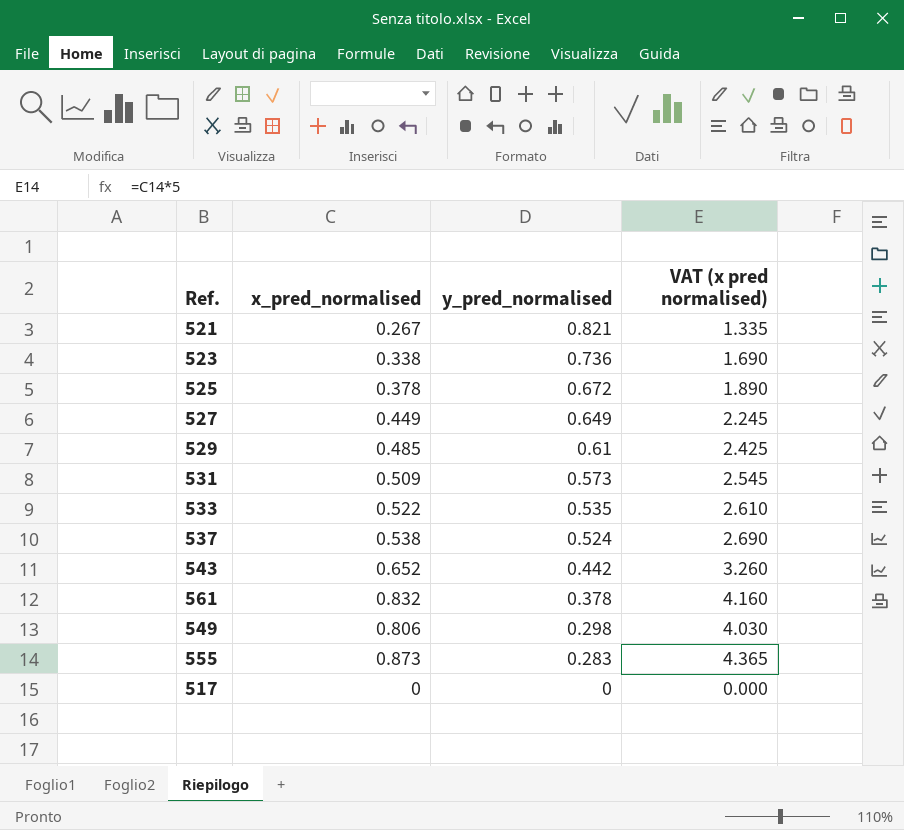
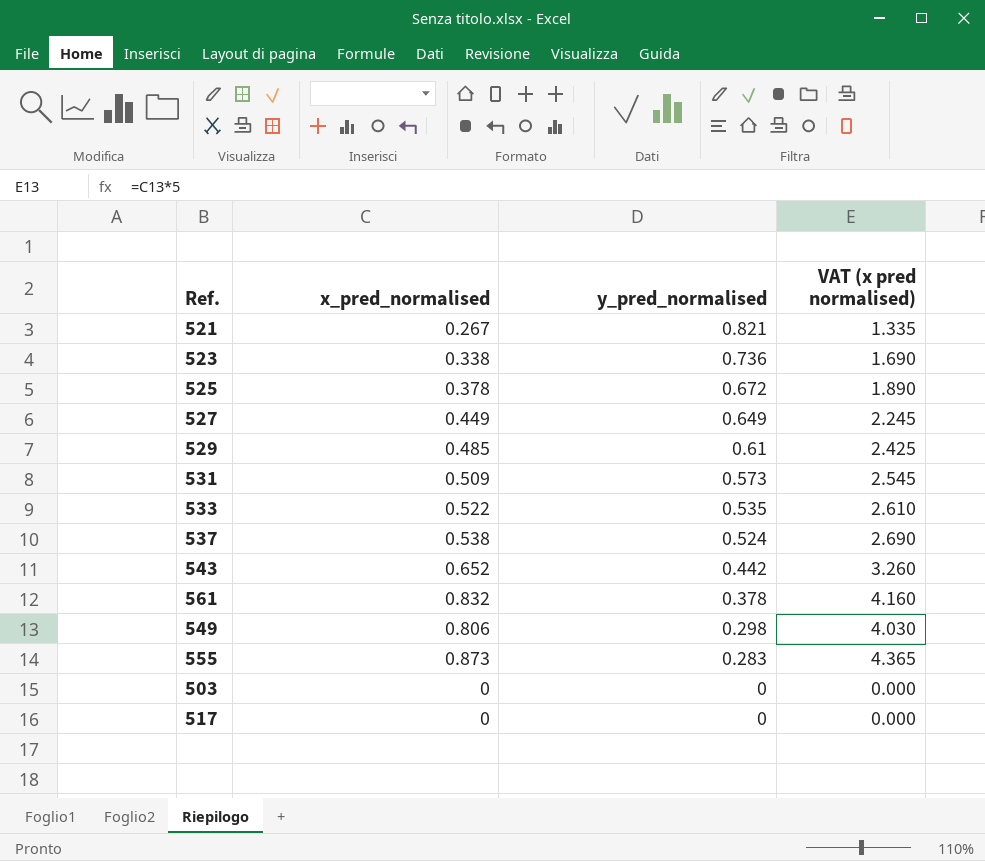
row 503: none -> 0 | 0 | 0.000

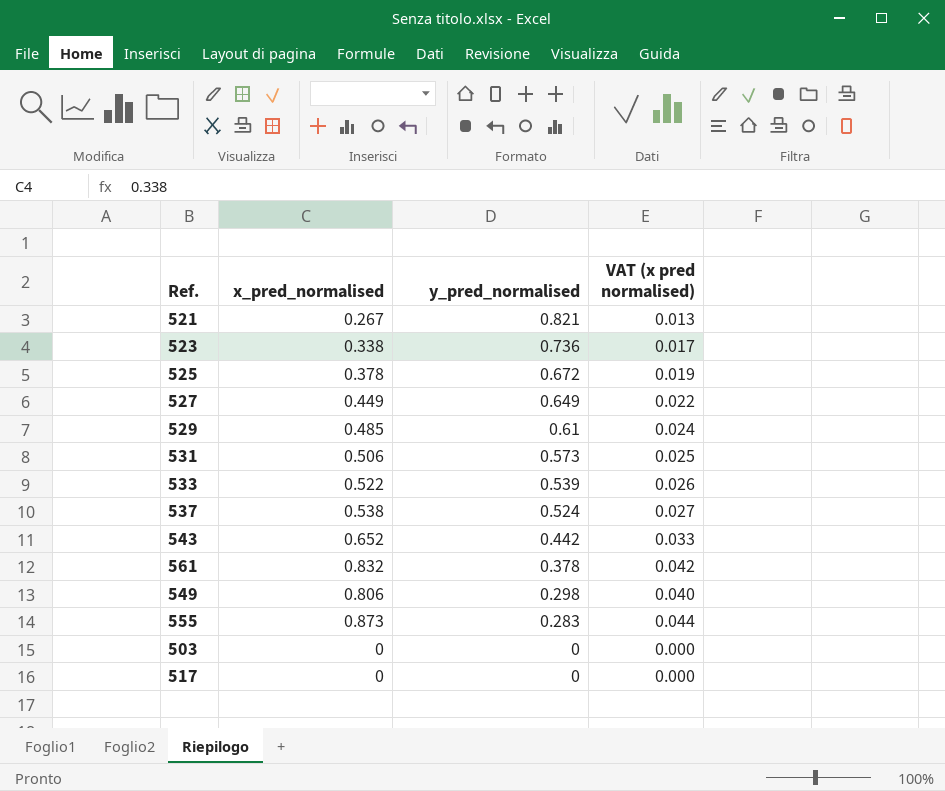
column VAT (x pred normalised) | formula: [x_pred_normalised] * 5 -> [x_pred_normalised] * 0.05
531 | x_pred_normalised: 0.509 -> 0.506
533 | y_pred_normalised: 0.535 -> 0.539

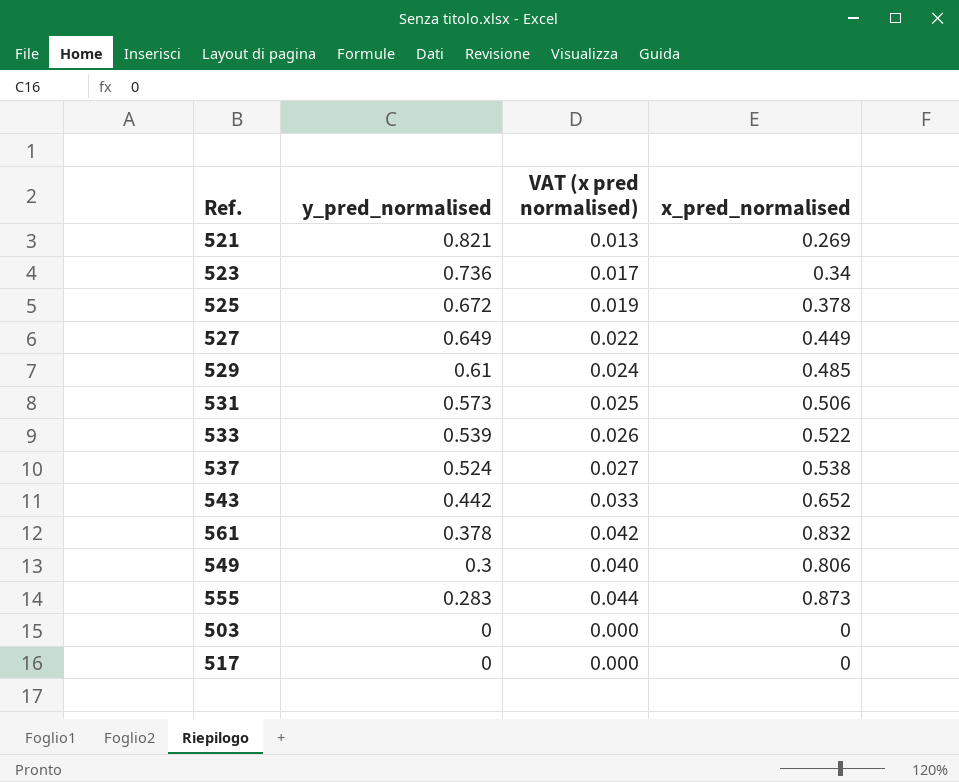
column x_pred_normalised | position: 2 -> 4
521 | x_pred_normalised: 0.267 -> 0.269
523 | x_pred_normalised: 0.338 -> 0.34
549 | y_pred_normalised: 0.298 -> 0.3

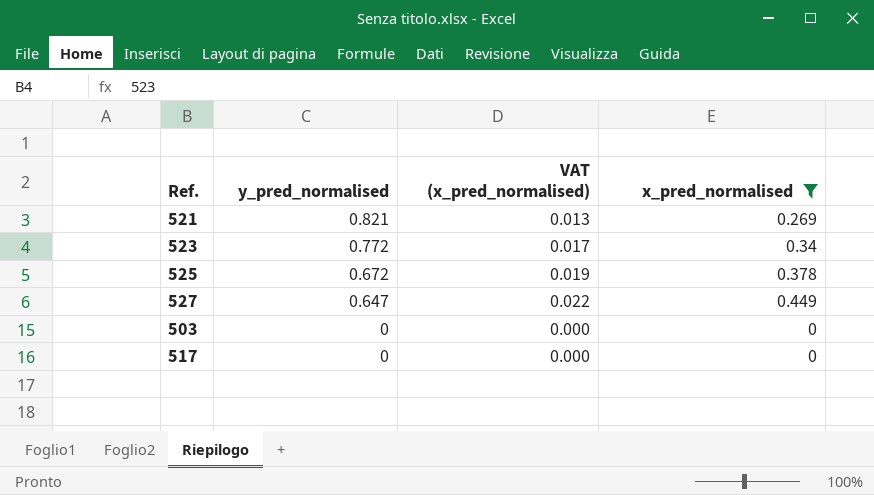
filter: none -> x_pred_normalised <= 0.449
column name: VAT (x pred normalised) -> VAT (x_pred_normalised)
523 | y_pred_normalised: 0.736 -> 0.772
527 | y_pred_normalised: 0.649 -> 0.647

